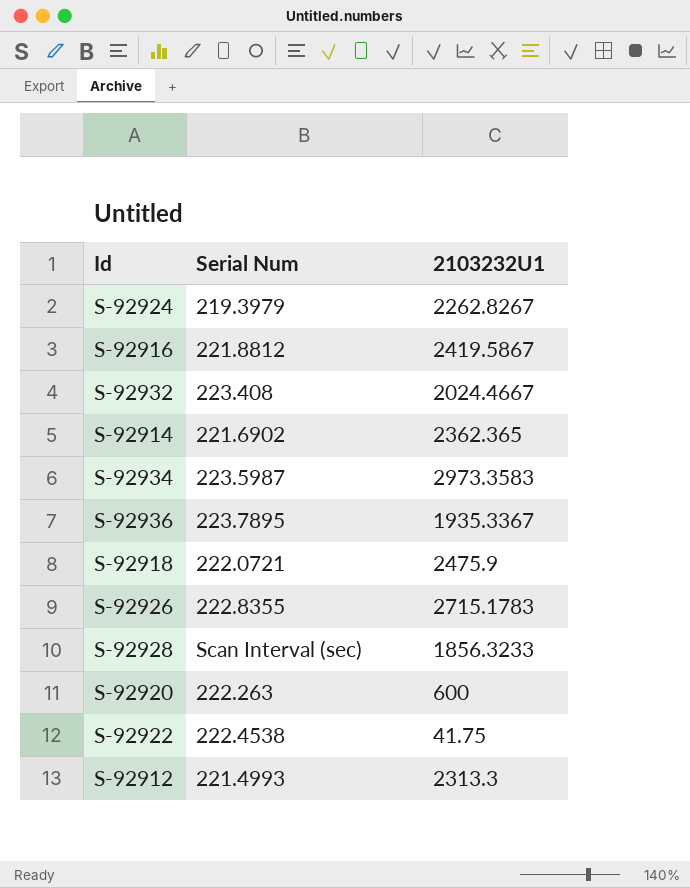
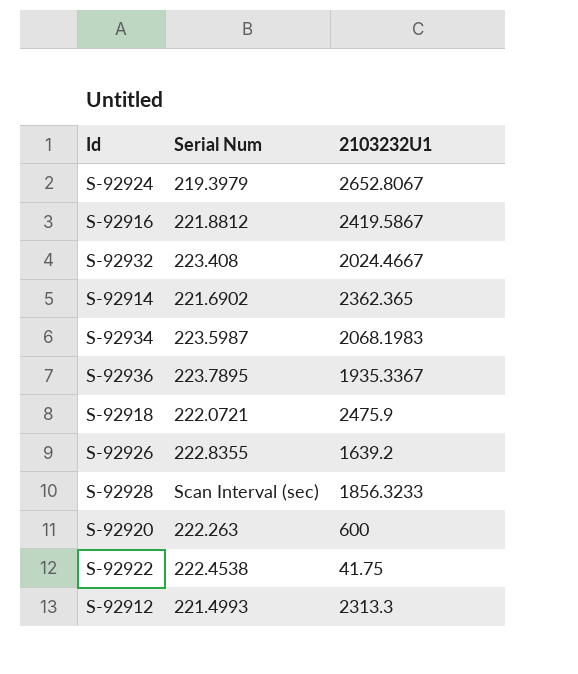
S-92924 | 2103232U1: 2262.8267 -> 2652.8067
S-92934 | 2103232U1: 2973.3583 -> 2068.1983
S-92926 | 2103232U1: 2715.1783 -> 1639.2

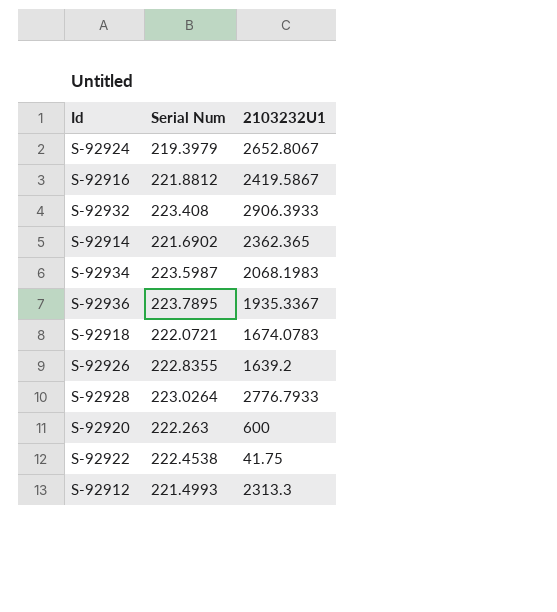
S-92932 | 2103232U1: 2024.4667 -> 2906.3933
S-92918 | 2103232U1: 2475.9 -> 1674.0783
S-92928 | Serial Num: Scan Interval (sec) -> 223.0264
S-92928 | 2103232U1: 1856.3233 -> 2776.7933

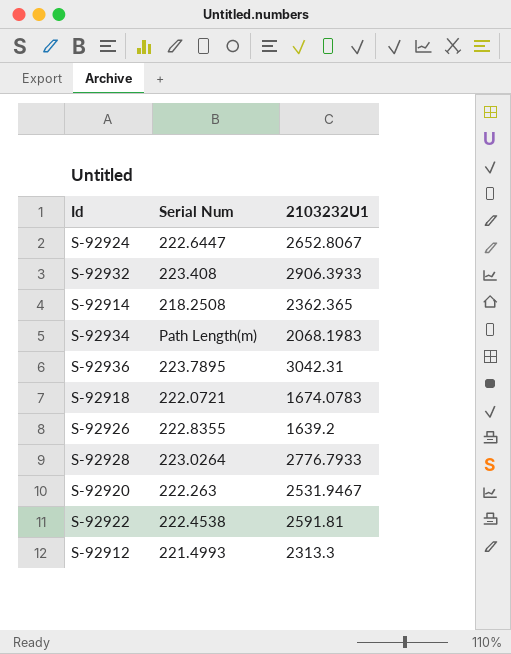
row S-92916: 221.8812 | 2419.5867 -> none
S-92924 | Serial Num: 219.3979 -> 222.6447
S-92914 | Serial Num: 221.6902 -> 218.2508
S-92934 | Serial Num: 223.5987 -> Path Length(m)
S-92936 | 2103232U1: 1935.3367 -> 3042.31
S-92920 | 2103232U1: 600 -> 2531.9467
S-92922 | 2103232U1: 41.75 -> 2591.81

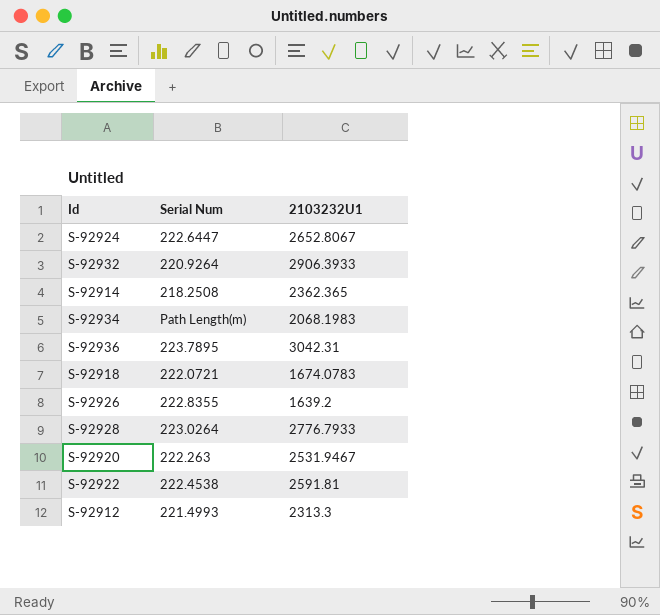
S-92932 | Serial Num: 223.408 -> 220.9264

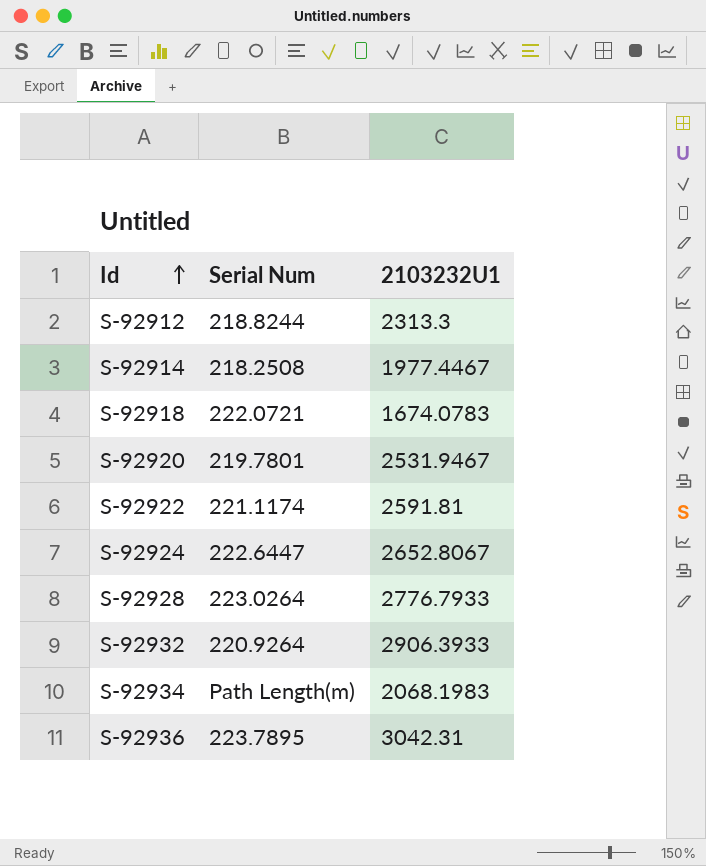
row order: none -> Id ascending
row S-92926: 222.8355 | 1639.2 -> none
S-92912 | Serial Num: 221.4993 -> 218.8244
S-92914 | 2103232U1: 2362.365 -> 1977.4467
S-92920 | Serial Num: 222.263 -> 219.7801
S-92922 | Serial Num: 222.4538 -> 221.1174

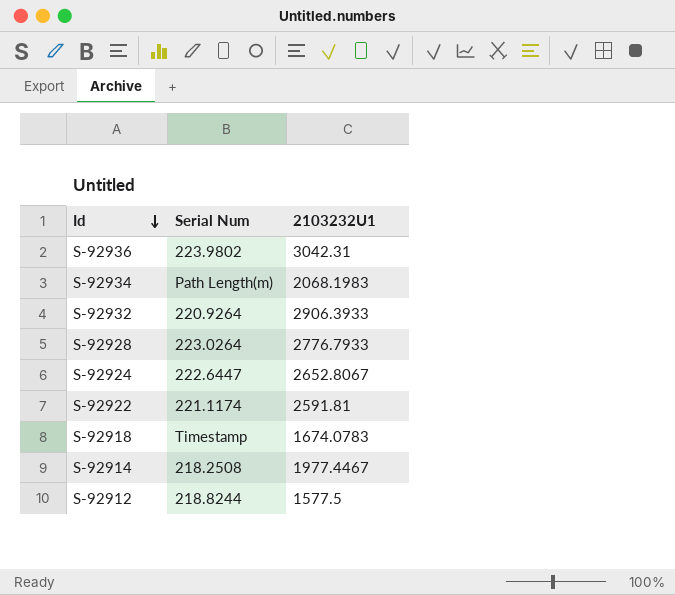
row order: Id ascending -> Id descending
row S-92920: 219.7801 | 2531.9467 -> none
S-92936 | Serial Num: 223.7895 -> 223.9802
S-92918 | Serial Num: 222.0721 -> Timestamp
S-92912 | 2103232U1: 2313.3 -> 1577.5

